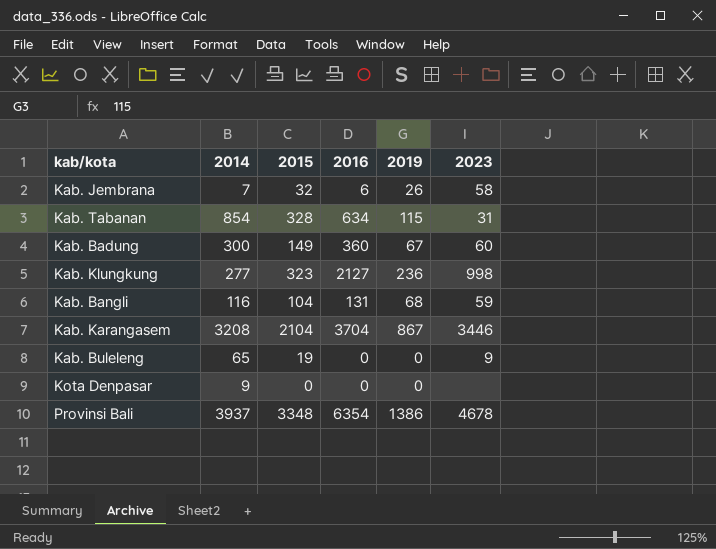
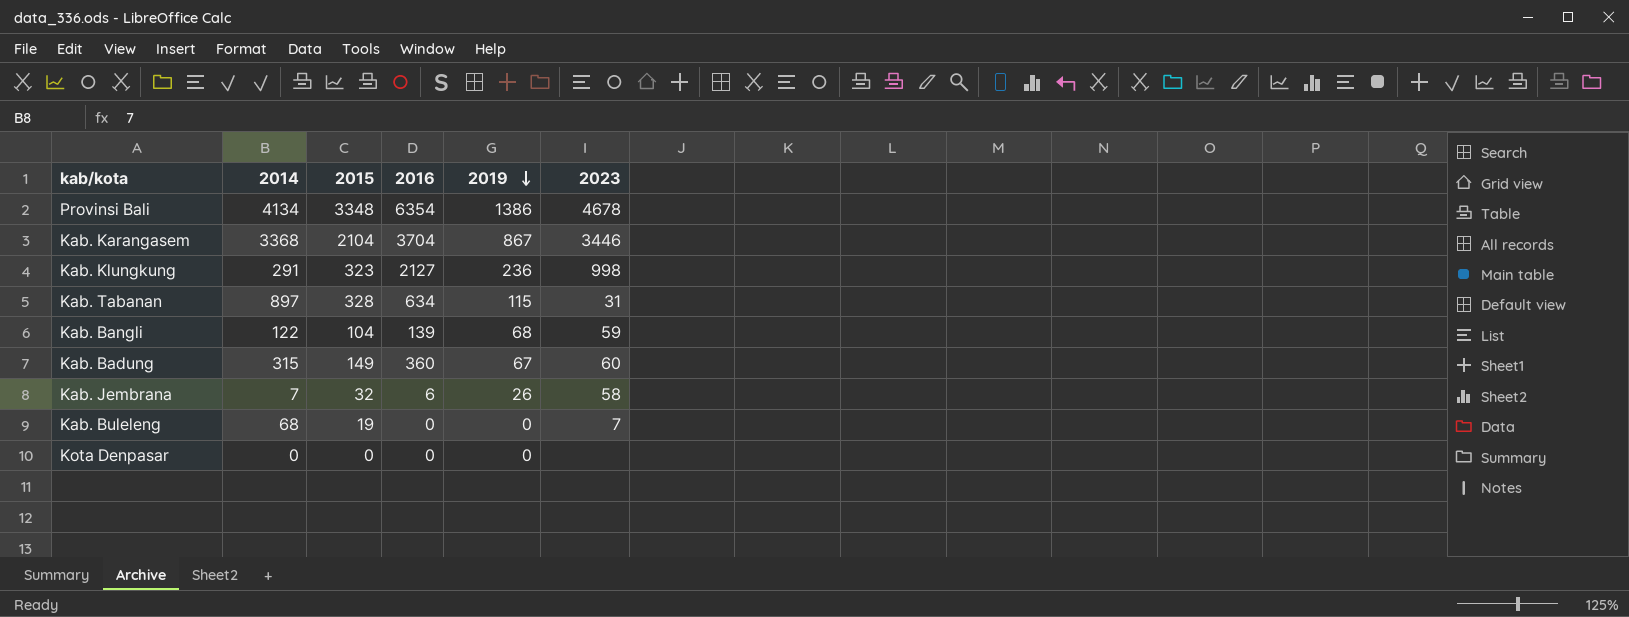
row order: none -> 2019 descending
Provinsi Bali | 2014: 3937 -> 4134
Kab. Karangasem | 2014: 3208 -> 3368
Kab. Klungkung | 2014: 277 -> 291
Kab. Tabanan | 2014: 854 -> 897
Kab. Bangli | 2014: 116 -> 122
Kab. Bangli | 2016: 131 -> 139
Kab. Badung | 2014: 300 -> 315
Kab. Buleleng | 2014: 65 -> 68
Kab. Buleleng | 2023: 9 -> 7
Kota Denpasar | 2014: 9 -> 0

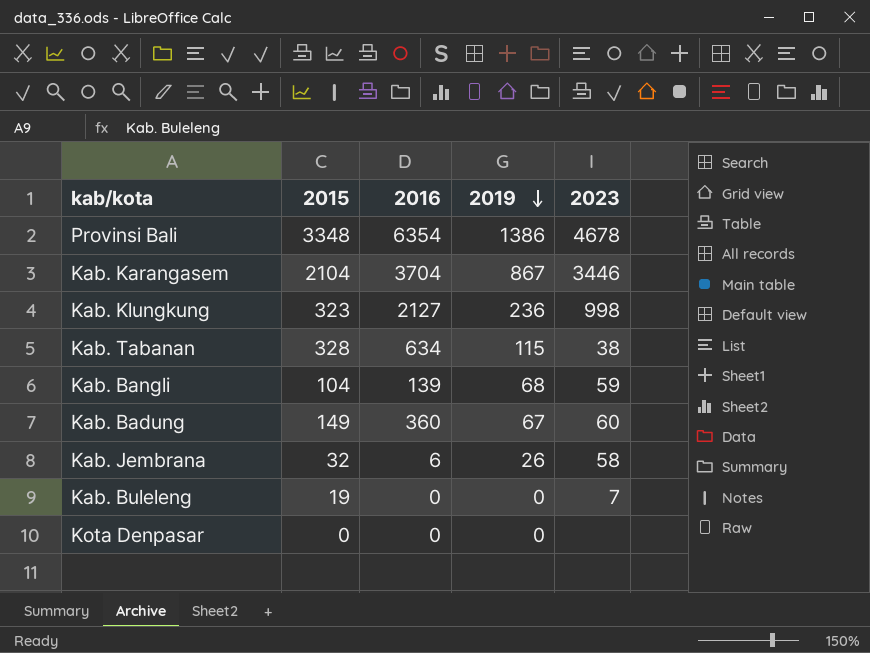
column 2014 | position: 2 -> none
Kab. Tabanan | 2023: 31 -> 38

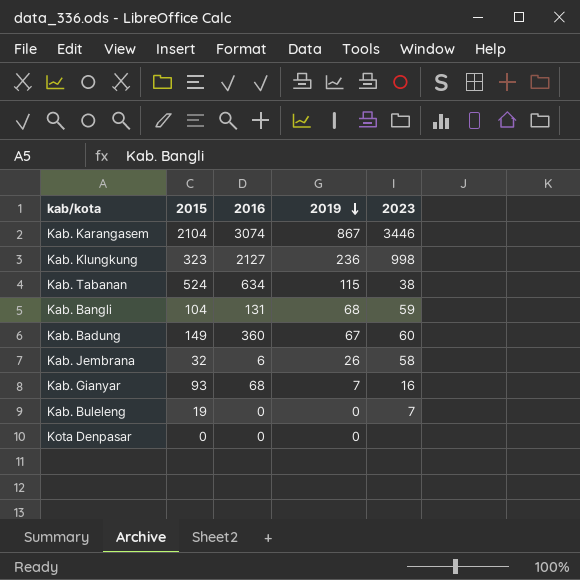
row Provinsi Bali: 3348 | 6354 | 1386 | 4678 -> none
Kab. Karangasem | 2016: 3704 -> 3074
Kab. Tabanan | 2015: 328 -> 524
Kab. Bangli | 2016: 139 -> 131
row Kab. Gianyar: none -> 93 | 68 | 7 | 16

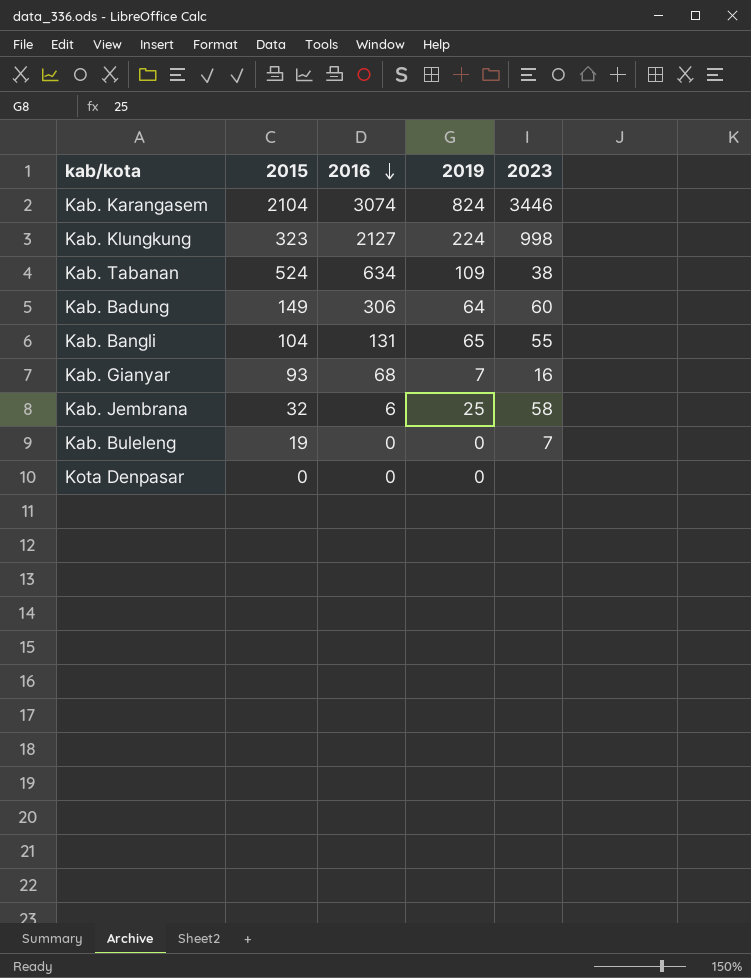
row order: 2019 descending -> 2016 descending
Kab. Karangasem | 2019: 867 -> 824
Kab. Klungkung | 2019: 236 -> 224
Kab. Tabanan | 2019: 115 -> 109
Kab. Badung | 2016: 360 -> 306
Kab. Badung | 2019: 67 -> 64
Kab. Bangli | 2019: 68 -> 65
Kab. Bangli | 2023: 59 -> 55
Kab. Jembrana | 2019: 26 -> 25

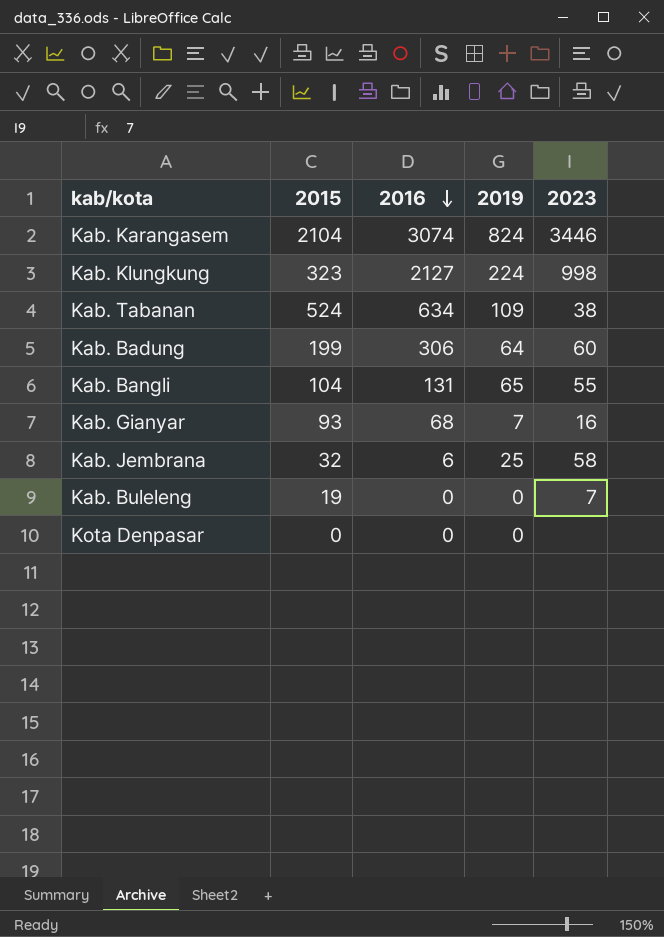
Kab. Badung | 2015: 149 -> 199

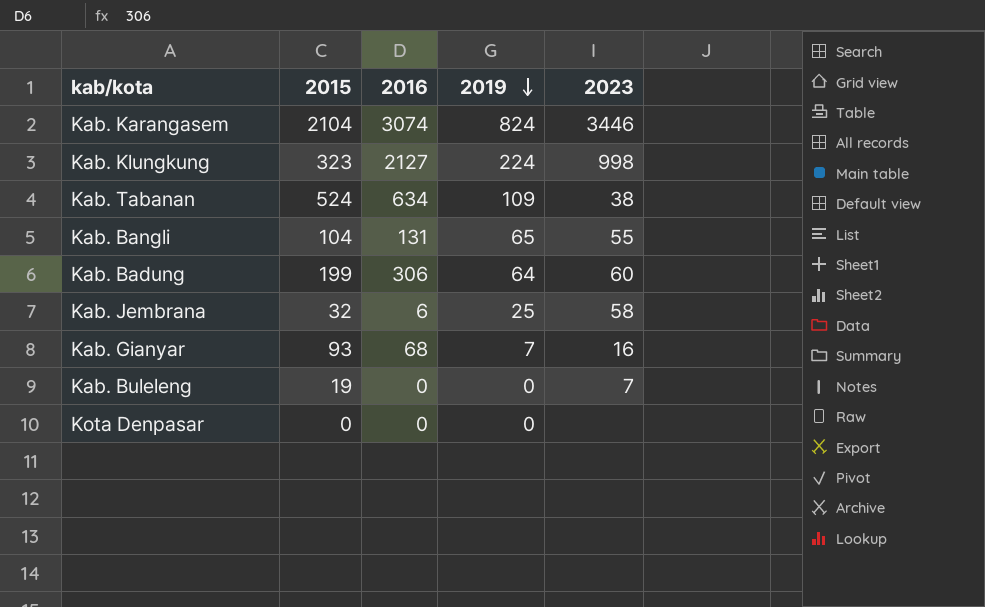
row order: 2016 descending -> 2019 descending

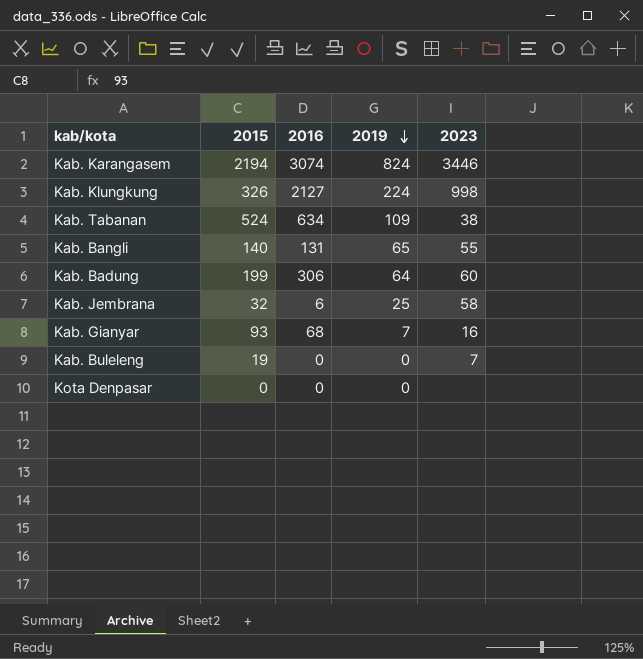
Kab. Karangasem | 2015: 2104 -> 2194
Kab. Klungkung | 2015: 323 -> 326
Kab. Bangli | 2015: 104 -> 140

